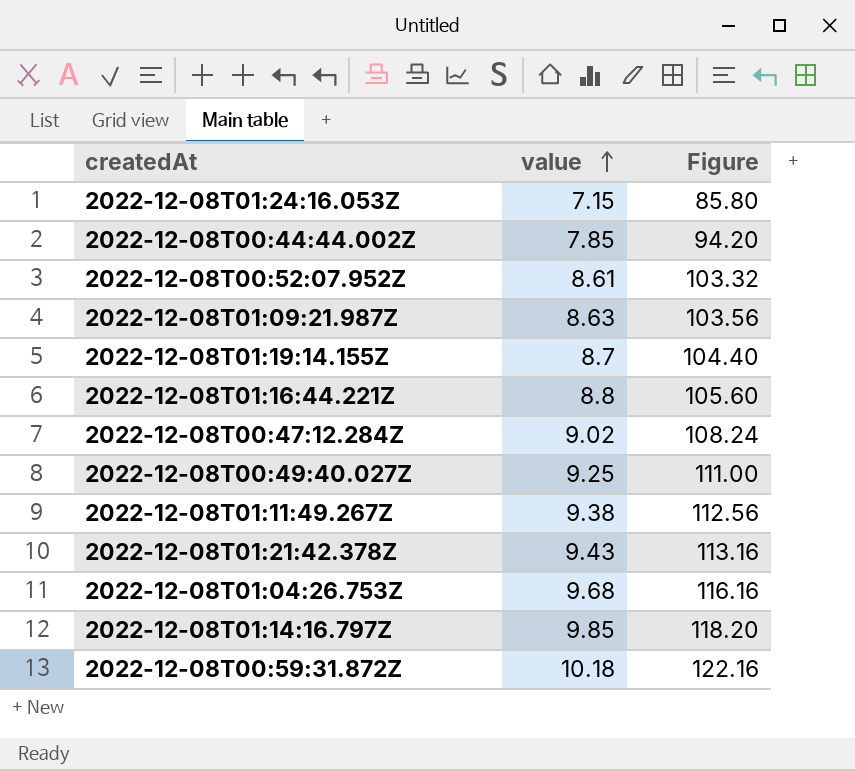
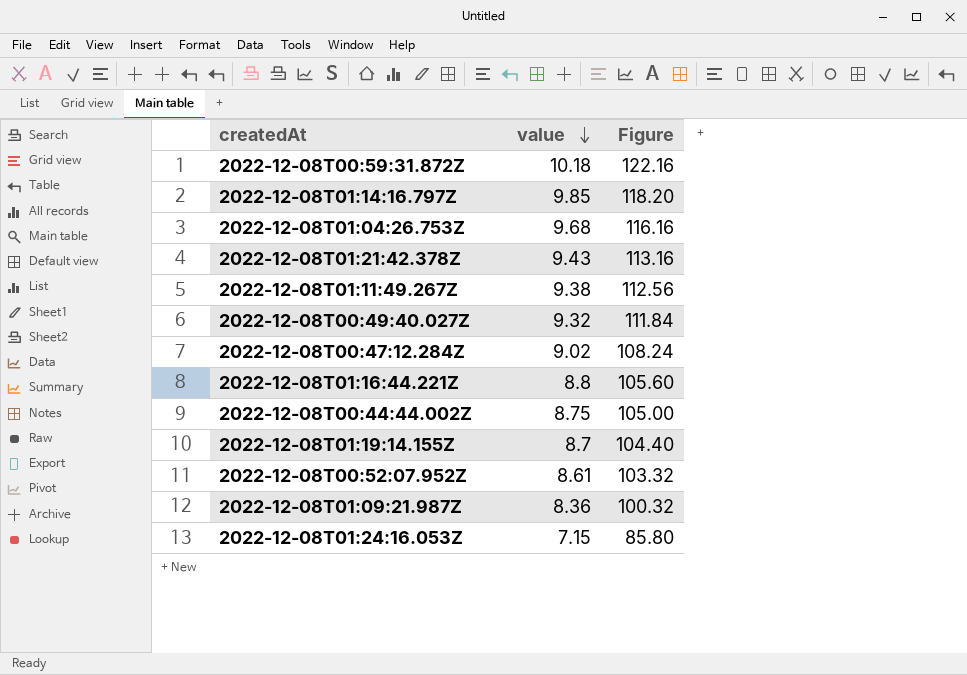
row order: value ascending -> value descending
2022-12-08T00:49:40.027Z | value: 9.25 -> 9.32
2022-12-08T00:49:40.027Z | Figure: 111.00 -> 111.84
2022-12-08T00:44:44.002Z | value: 7.85 -> 8.75
2022-12-08T00:44:44.002Z | Figure: 94.20 -> 105.00
2022-12-08T01:09:21.987Z | value: 8.63 -> 8.36
2022-12-08T01:09:21.987Z | Figure: 103.56 -> 100.32

